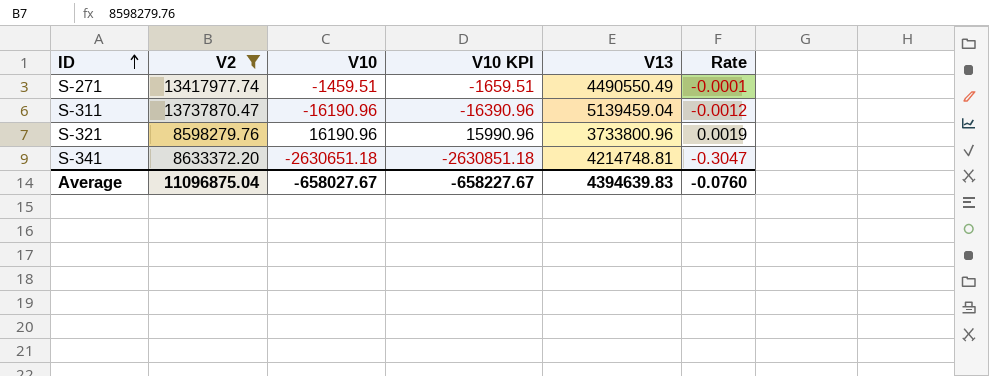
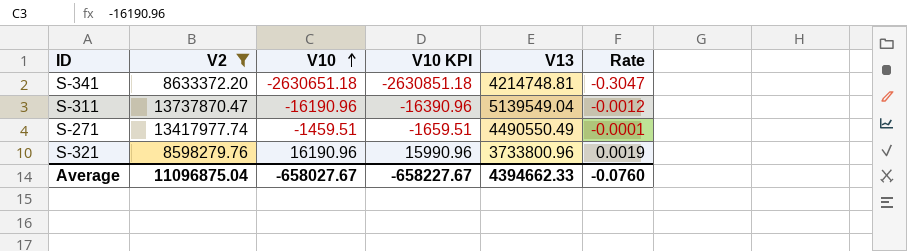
row order: ID ascending -> V10 ascending
S-311 | V13: 5139459.04 -> 5139549.04
Average | V13: 4394639.83 -> 4394662.33

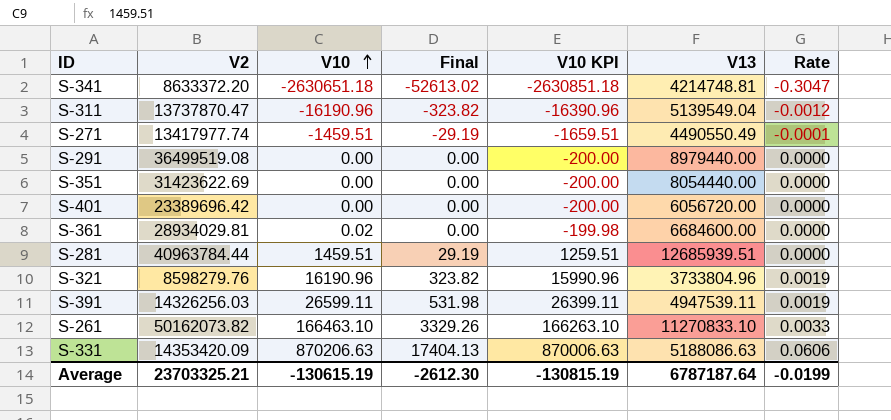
filter: V2 <= 13737870.47 -> none
column Final | formula: none -> [V10] * 0.02
S-321 | V13: 3733800.96 -> 3733804.96
Average | V2: 11096875.04 -> 23703325.21
Average | V10: -658027.67 -> -130615.19
Average | V10 KPI: -658227.67 -> -130815.19
Average | V13: 4394662.33 -> 6787187.64
Average | Rate: -0.0760 -> -0.0199

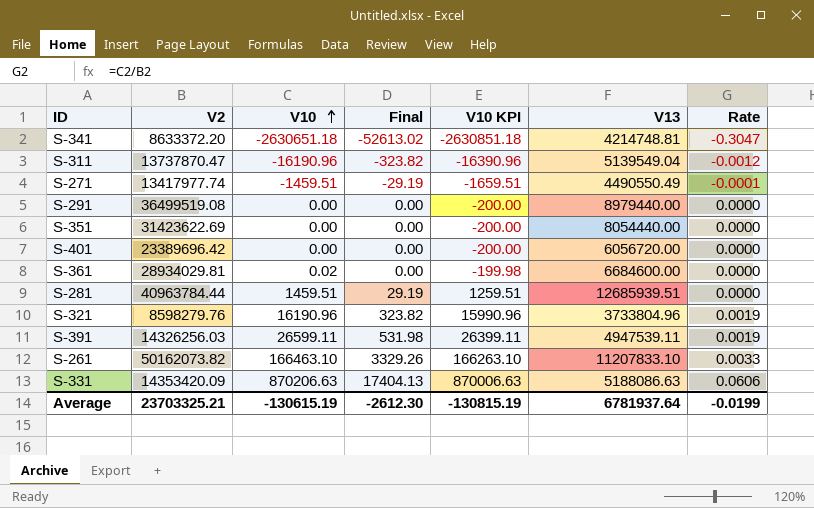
S-261 | V13: 11270833.10 -> 11207833.10
Average | V13: 6787187.64 -> 6781937.64

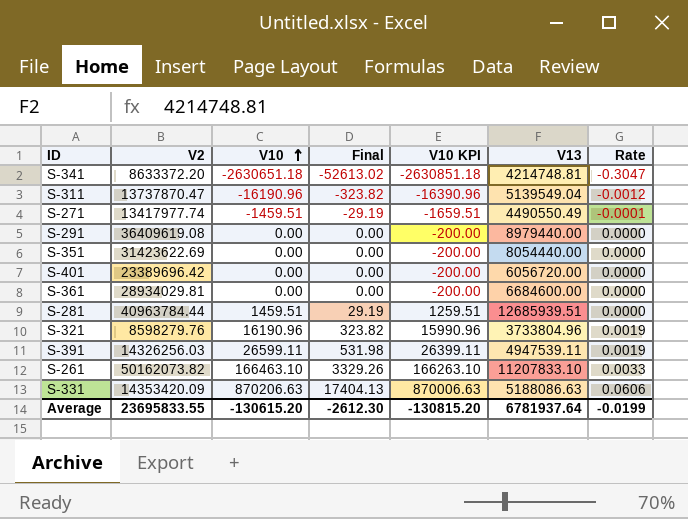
S-291 | V2: 36499519.08 -> 36409619.08
S-361 | V10: 0.02 -> 0.00
S-361 | V10 KPI: -199.98 -> -200.00
Average | V2: 23703325.21 -> 23695833.55
Average | V10: -130615.19 -> -130615.20
Average | V10 KPI: -130815.19 -> -130815.20

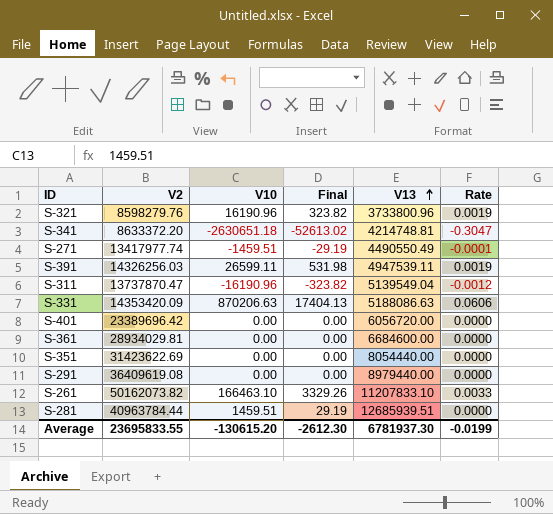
row order: V10 ascending -> V13 ascending
column V10 KPI | formula: [V10] - 200 -> none
S-321 | V13: 3733804.96 -> 3733800.96
Average | V13: 6781937.64 -> 6781937.30

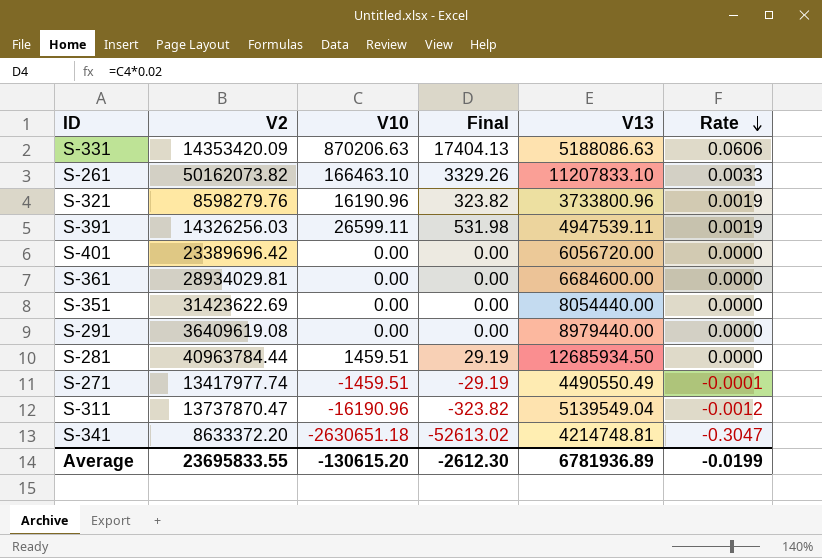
row order: V13 ascending -> Rate descending
S-281 | V13: 12685939.51 -> 12685934.50
Average | V13: 6781937.30 -> 6781936.89

